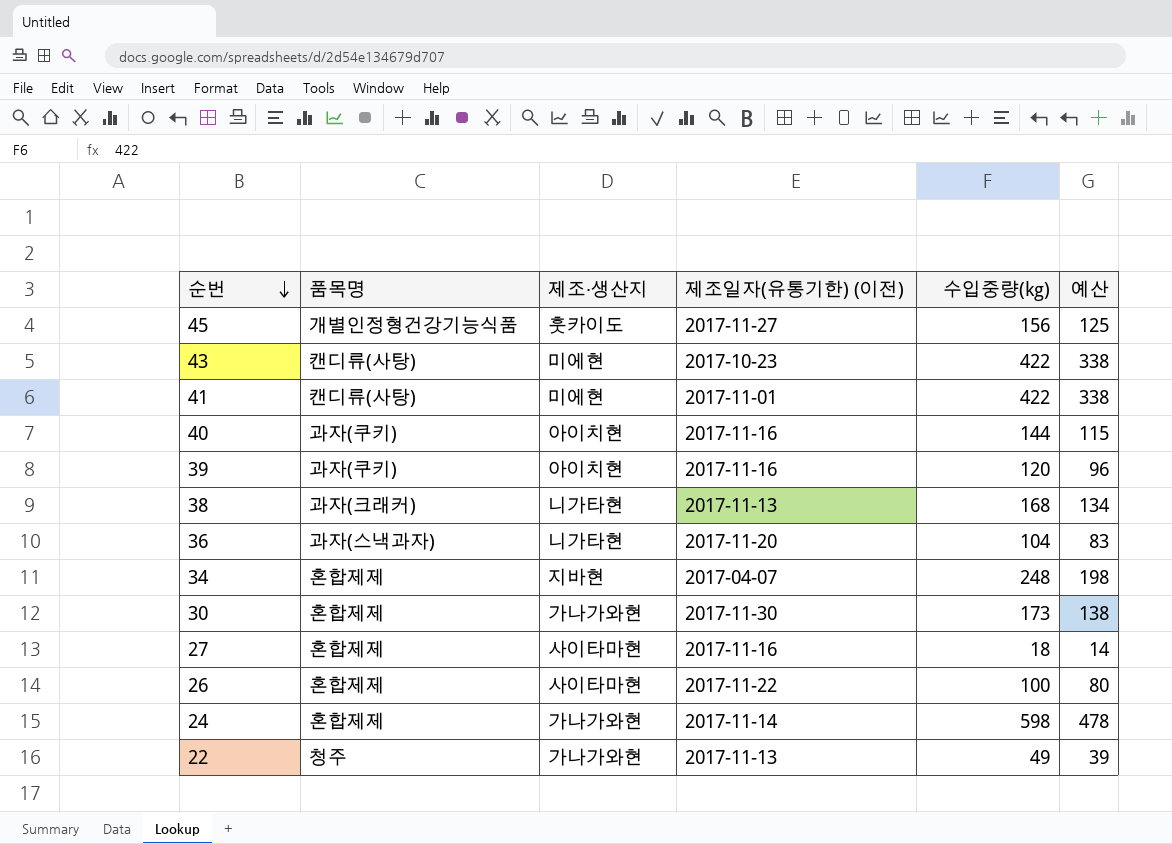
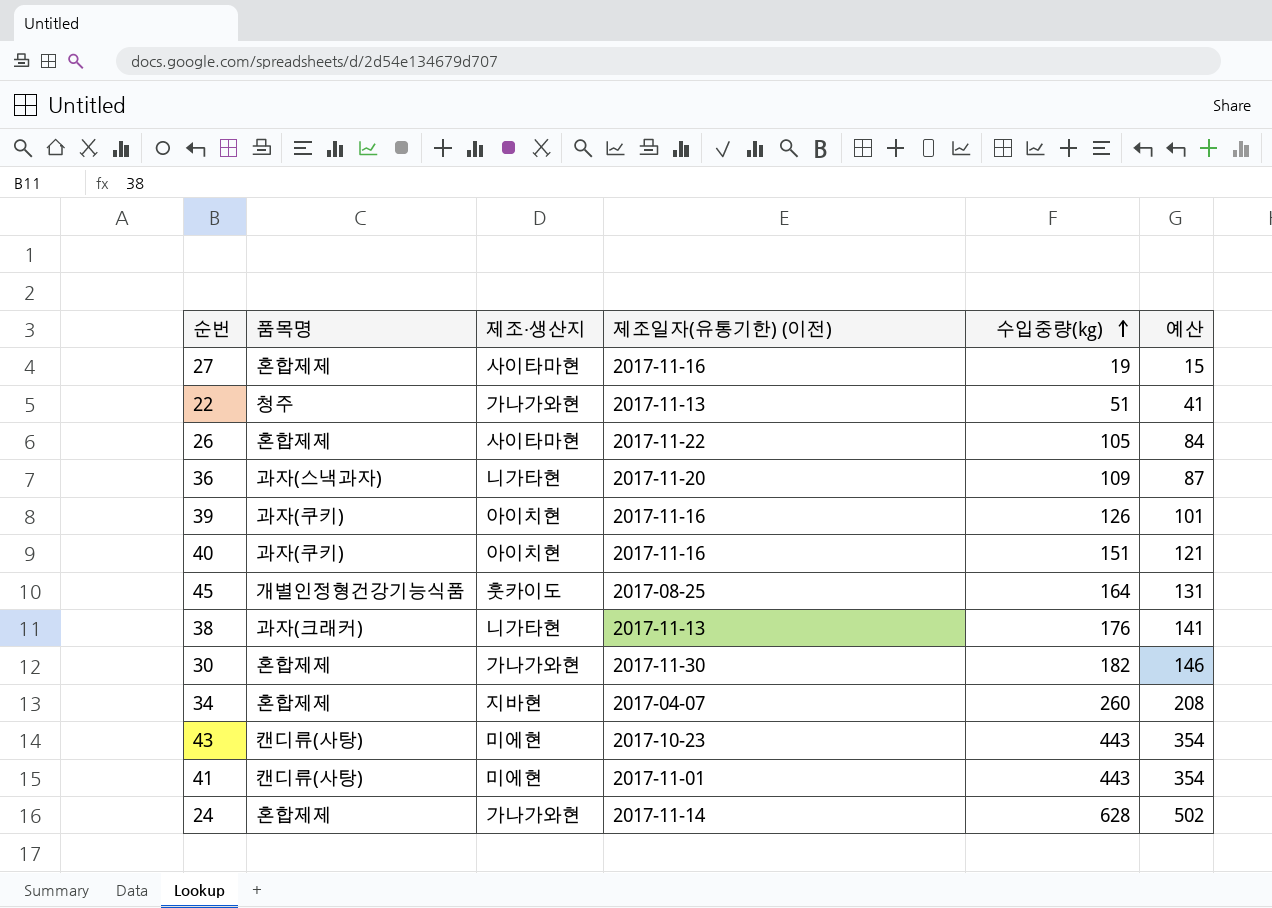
row order: 순번 descending -> 수입중량(kg) ascending
27 | 수입중량(kg): 18 -> 19
27 | 예산: 14 -> 15
22 | 수입중량(kg): 49 -> 51
22 | 예산: 39 -> 41
26 | 수입중량(kg): 100 -> 105
26 | 예산: 80 -> 84
36 | 수입중량(kg): 104 -> 109
36 | 예산: 83 -> 87
39 | 수입중량(kg): 120 -> 126
39 | 예산: 96 -> 101
40 | 수입중량(kg): 144 -> 151
40 | 예산: 115 -> 121
45 | 제조일자(유통기한) (이전): 2017-11-27 -> 2017-08-25
45 | 수입중량(kg): 156 -> 164
45 | 예산: 125 -> 131
38 | 수입중량(kg): 168 -> 176
38 | 예산: 134 -> 141
30 | 수입중량(kg): 173 -> 182
30 | 예산: 138 -> 146
34 | 수입중량(kg): 248 -> 260
34 | 예산: 198 -> 208
43 | 수입중량(kg): 422 -> 443
43 | 예산: 338 -> 354
41 | 수입중량(kg): 422 -> 443
41 | 예산: 338 -> 354
24 | 수입중량(kg): 598 -> 628
24 | 예산: 478 -> 502

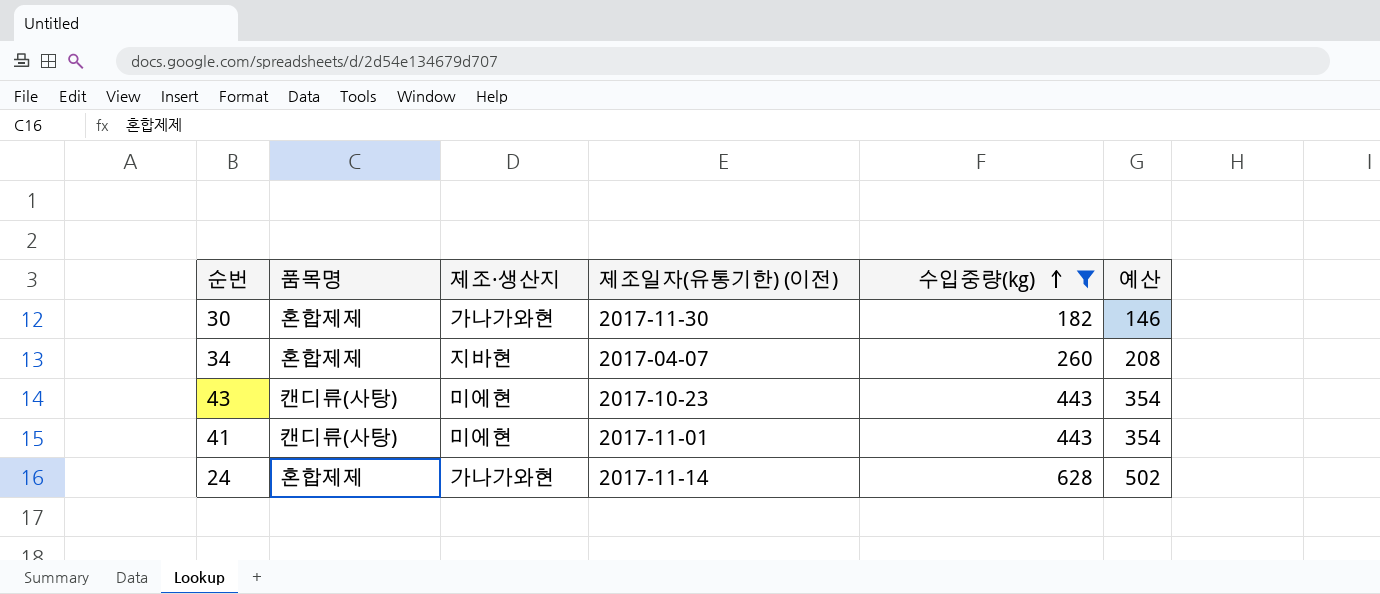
filter: none -> 수입중량(kg) >= 182

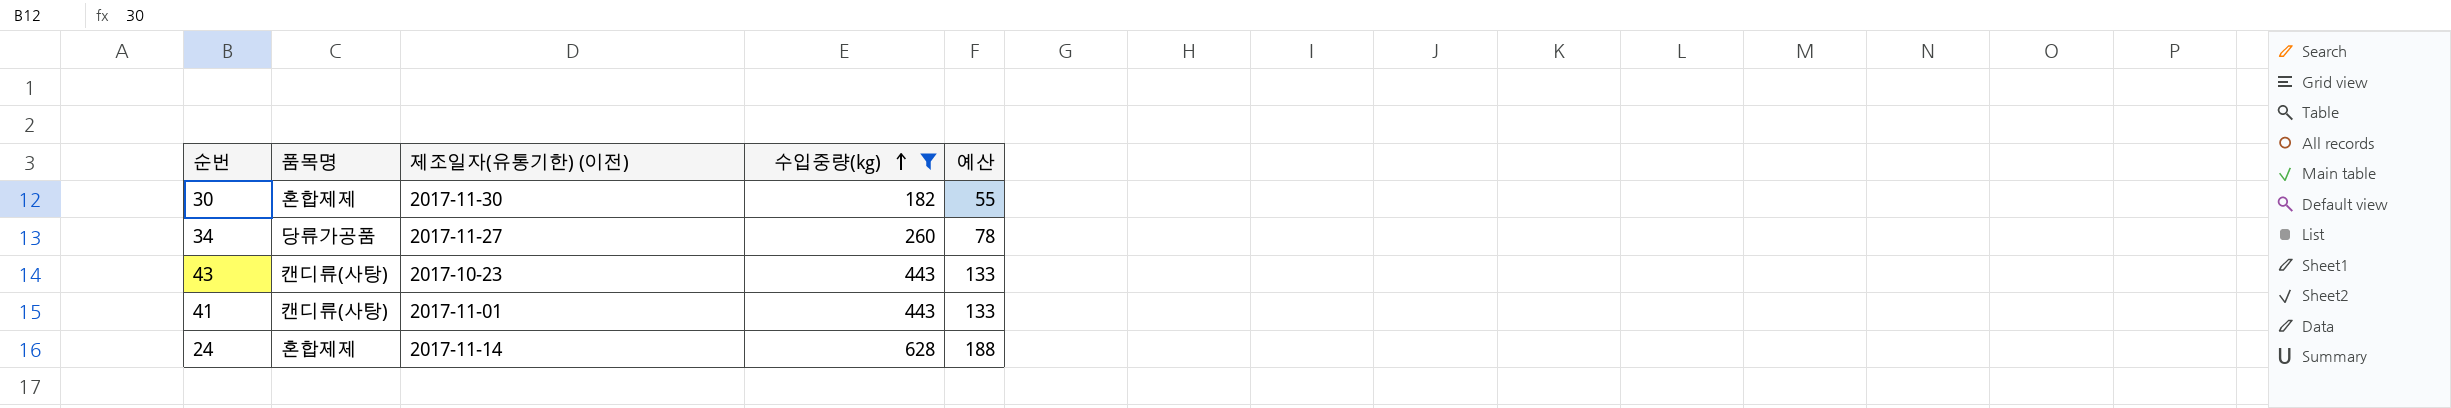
column 제조·생산지 | position: 3 -> none
column 예산 | formula: [수입중량(kg)] * 0.8 -> [수입중량(kg)] * 0.3
34 | 품목명: 혼합제제 -> 당류가공품
34 | 제조일자(유통기한) (이전): 2017-04-07 -> 2017-11-27

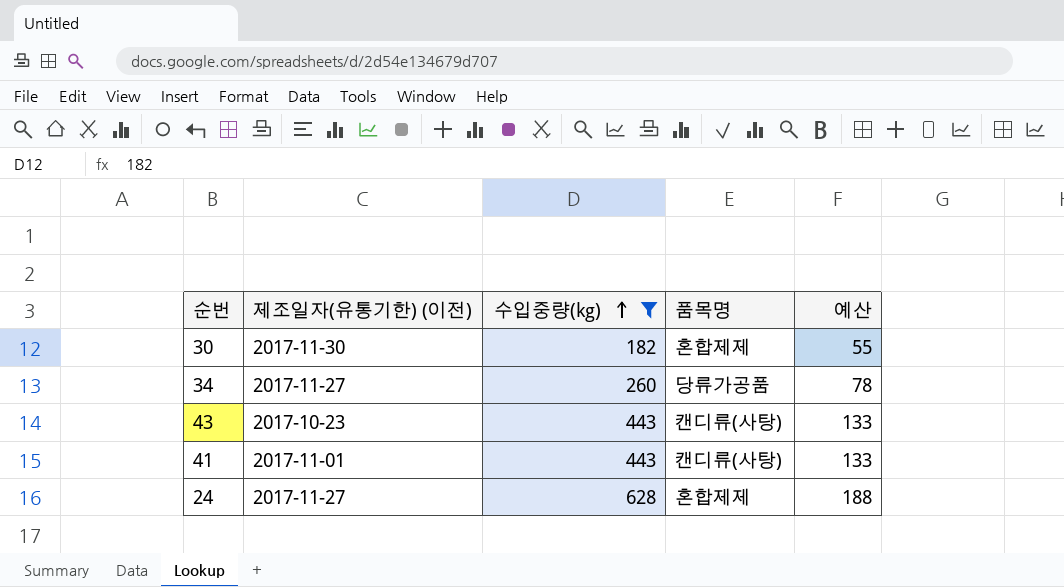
column 품목명 | position: 2 -> 4
24 | 제조일자(유통기한) (이전): 2017-11-14 -> 2017-11-27

